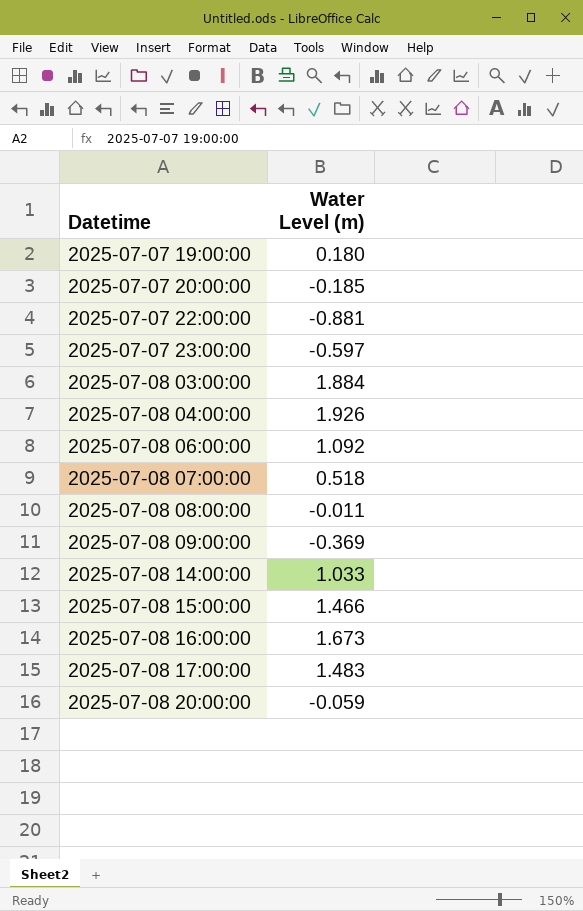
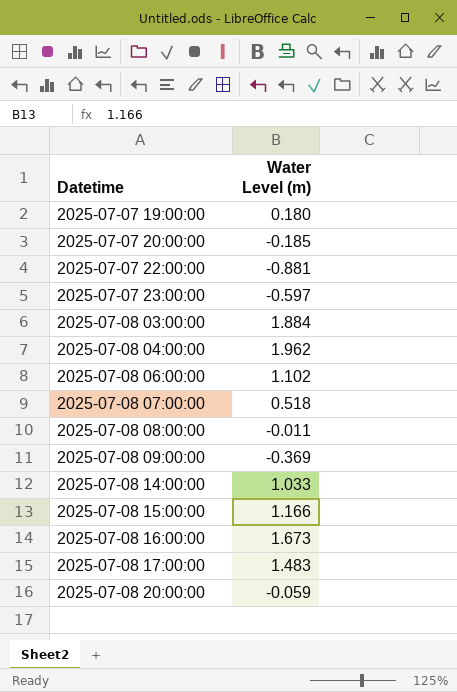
2025-07-08 04:00:00 | Water Level (m): 1.926 -> 1.962
2025-07-08 06:00:00 | Water Level (m): 1.092 -> 1.102
2025-07-08 15:00:00 | Water Level (m): 1.466 -> 1.166

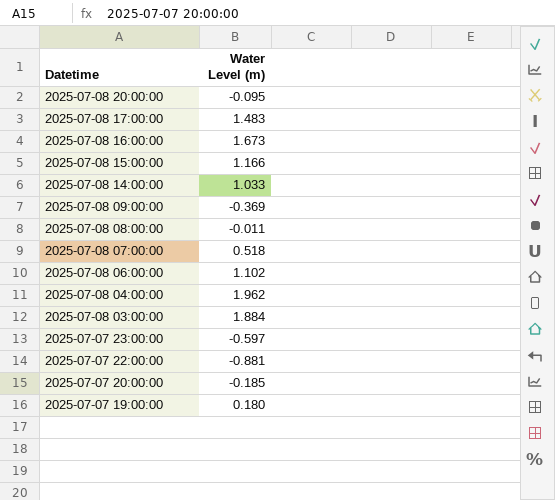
row order: Datetime ascending -> Datetime descending
2025-07-08 20:00:00 | Water Level (m): -0.059 -> -0.095

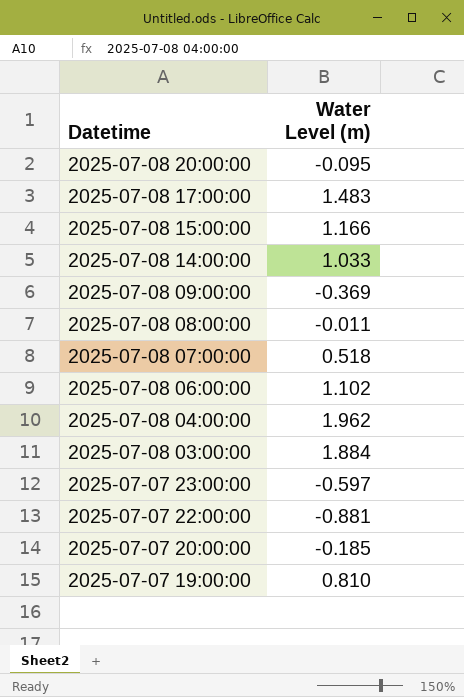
row 2025-07-08 16:00:00: 1.673 -> none
2025-07-07 19:00:00 | Water Level (m): 0.180 -> 0.810

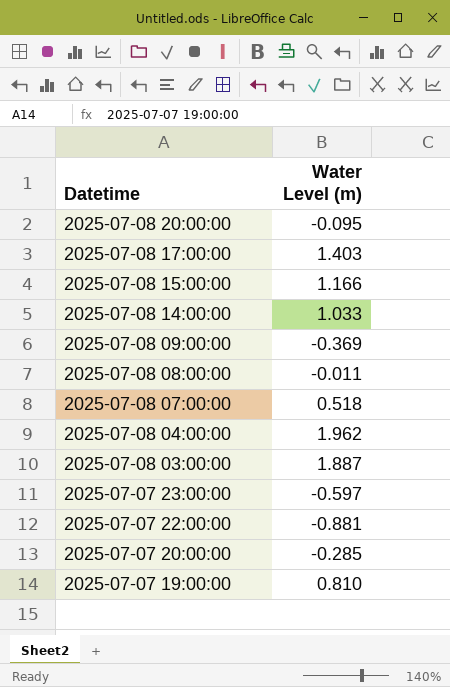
row 2025-07-08 06:00:00: 1.102 -> none
2025-07-08 17:00:00 | Water Level (m): 1.483 -> 1.403
2025-07-08 03:00:00 | Water Level (m): 1.884 -> 1.887
2025-07-07 20:00:00 | Water Level (m): -0.185 -> -0.285

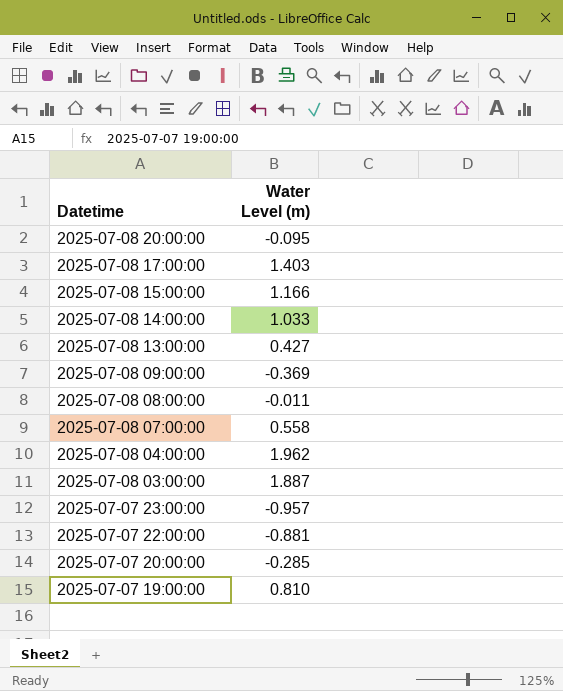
row 2025-07-08 13:00:00: none -> 0.427
2025-07-08 07:00:00 | Water Level (m): 0.518 -> 0.558
2025-07-07 23:00:00 | Water Level (m): -0.597 -> -0.957

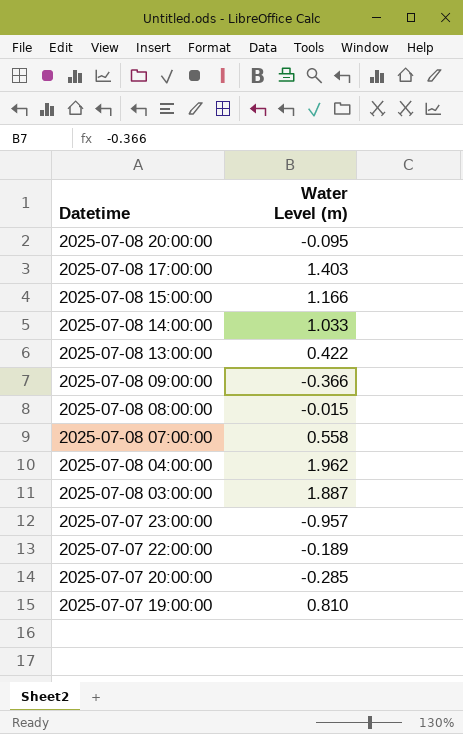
2025-07-08 13:00:00 | Water Level (m): 0.427 -> 0.422
2025-07-08 09:00:00 | Water Level (m): -0.369 -> -0.366
2025-07-08 08:00:00 | Water Level (m): -0.011 -> -0.015
2025-07-07 22:00:00 | Water Level (m): -0.881 -> -0.189

